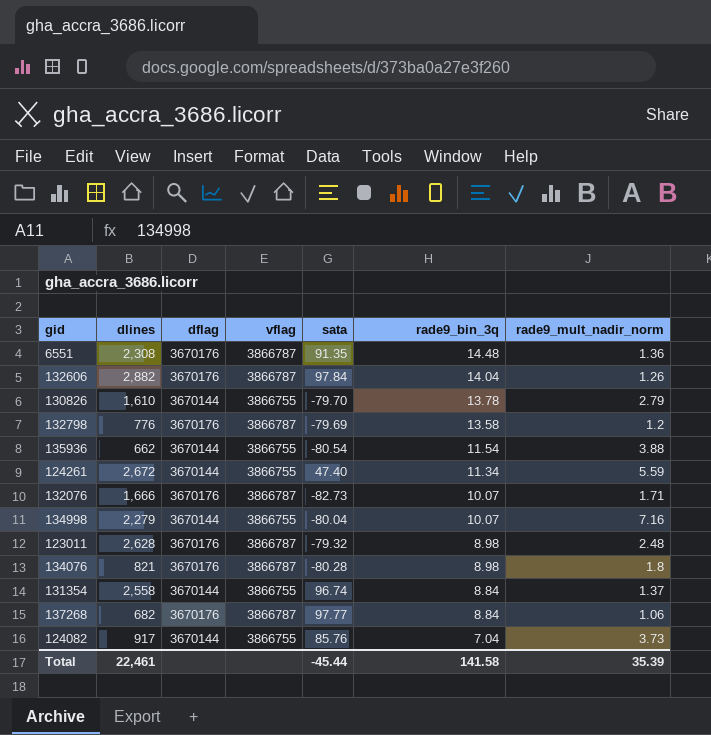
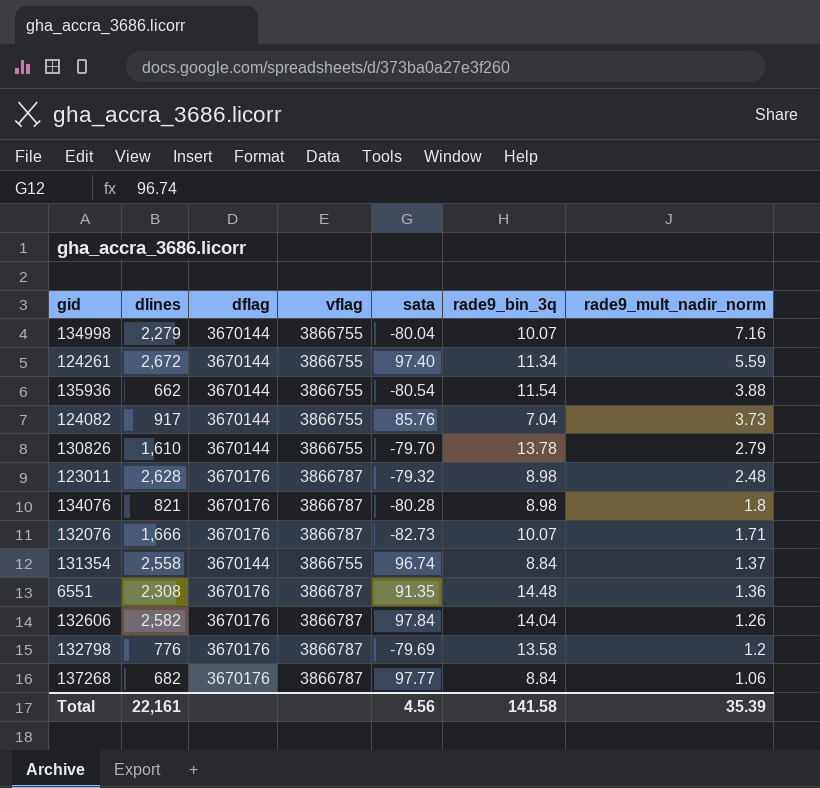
row order: rade9_bin_3q descending -> rade9_mult_nadir_norm descending
124261 | sata: 47.40 -> 97.40
132606 | dlines: 2,882 -> 2,582
Total | dlines: 22,461 -> 22,161
Total | sata: -45.44 -> 4.56

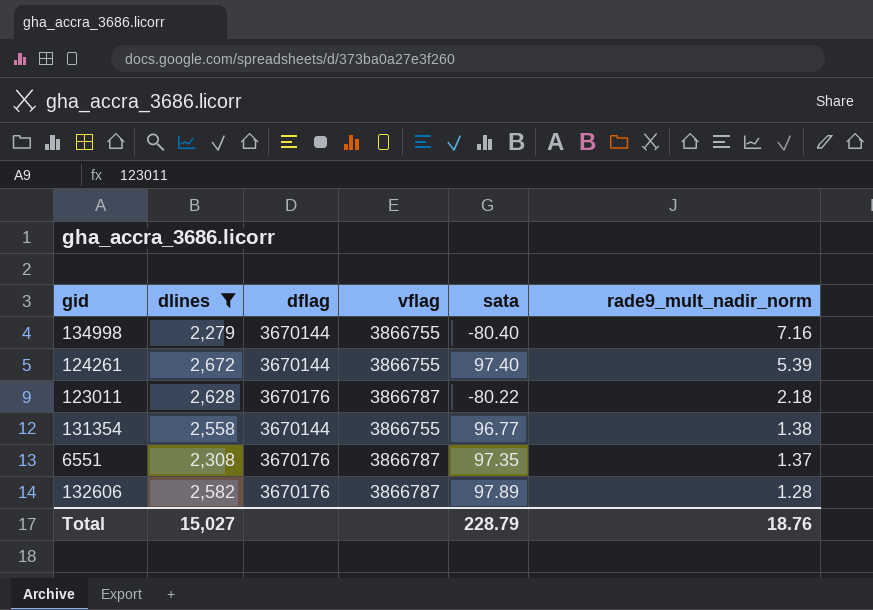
filter: none -> dlines >= 2,279
column rade9_bin_3q | position: 6 -> none
134998 | sata: -80.04 -> -80.40
124261 | rade9_mult_nadir_norm: 5.59 -> 5.39
123011 | sata: -79.32 -> -80.22
123011 | rade9_mult_nadir_norm: 2.48 -> 2.18
131354 | sata: 96.74 -> 96.77
131354 | rade9_mult_nadir_norm: 1.37 -> 1.38
6551 | sata: 91.35 -> 97.35
6551 | rade9_mult_nadir_norm: 1.36 -> 1.37
132606 | sata: 97.84 -> 97.89
132606 | rade9_mult_nadir_norm: 1.26 -> 1.28
Total | dlines: 22,161 -> 15,027
Total | sata: 4.56 -> 228.79
Total | rade9_mult_nadir_norm: 35.39 -> 18.76

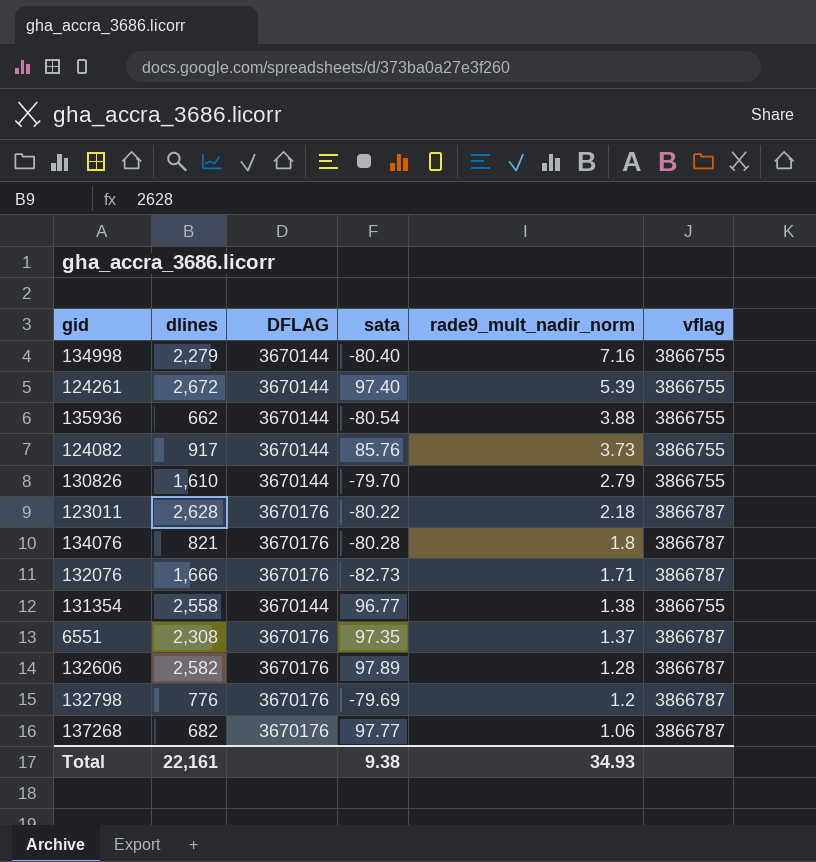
filter: dlines >= 2,279 -> none
column name: dflag -> DFLAG
column vflag | position: 4 -> 6
Total | dlines: 15,027 -> 22,161
Total | sata: 228.79 -> 9.38
Total | rade9_mult_nadir_norm: 18.76 -> 34.93

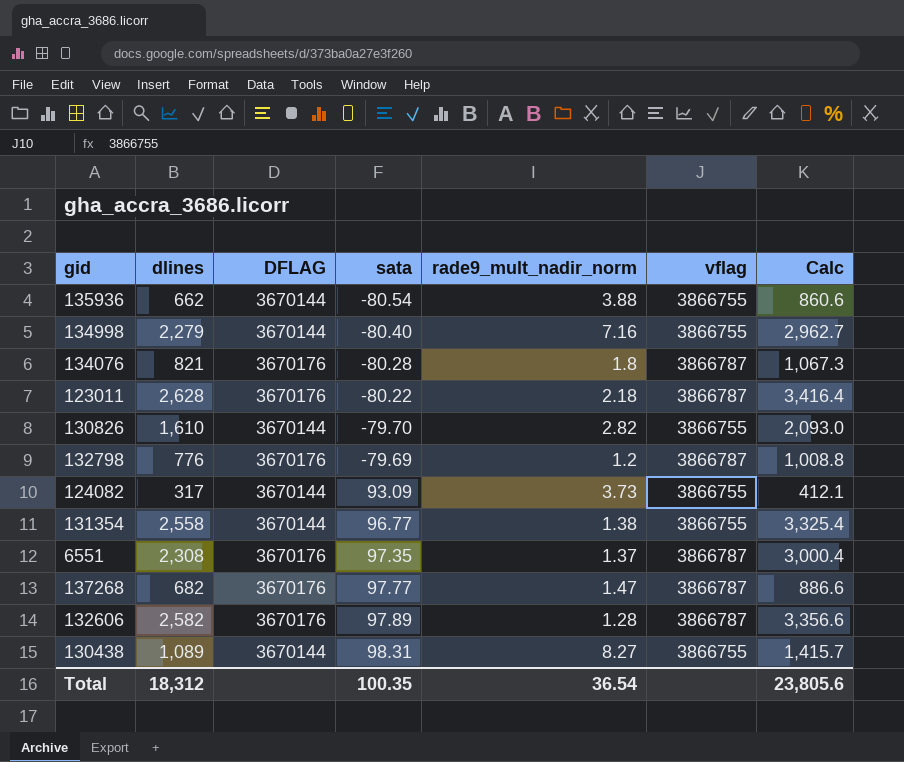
row order: rade9_mult_nadir_norm descending -> sata ascending
column Calc | formula: none -> [dlines] * 1.3
row 124261: 2,672 | 3670144 | 97.40 | 5.39 | 3866755 -> none
row 132076: 1,666 | 3670176 | -82.73 | 1.71 | 3866787 -> none
130826 | rade9_mult_nadir_norm: 2.79 -> 2.82
124082 | dlines: 917 -> 317
124082 | sata: 85.76 -> 93.09
137268 | rade9_mult_nadir_norm: 1.06 -> 1.47
row 130438: none -> 1,089 | 3670144 | 98.31 | 8.27 | 3866755 | 1,415.7
Total | dlines: 22,161 -> 18,312
Total | sata: 9.38 -> 100.35
Total | rade9_mult_nadir_norm: 34.93 -> 36.54

